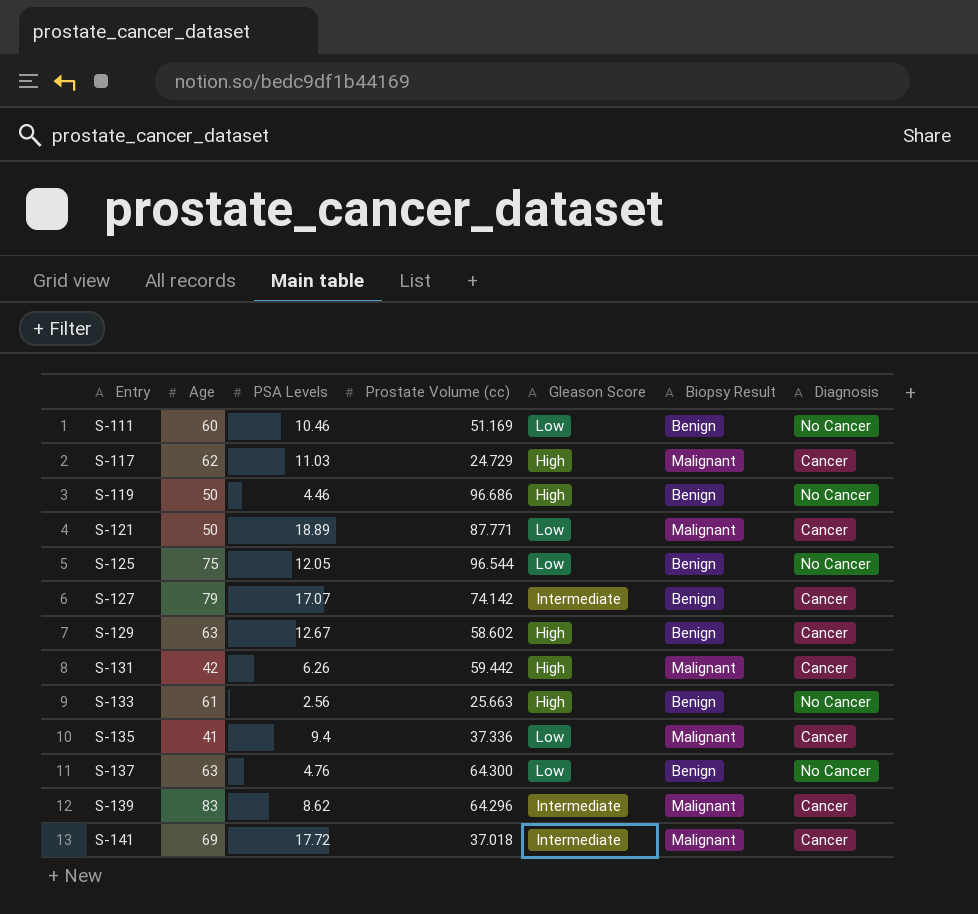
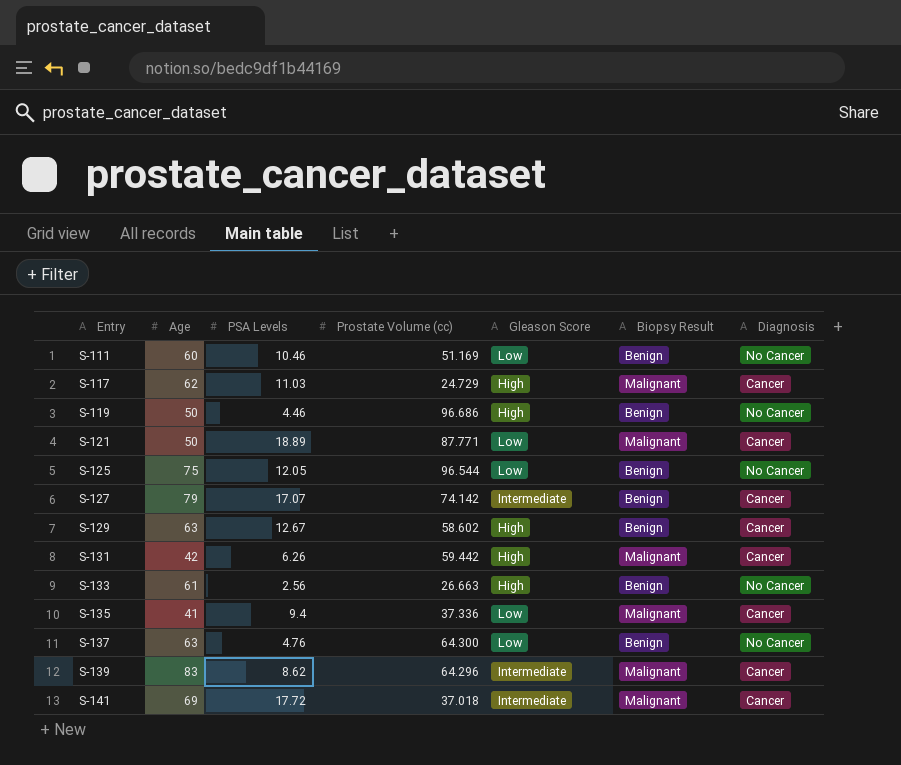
S-133 | Prostate Volume (cc): 25.663 -> 26.663

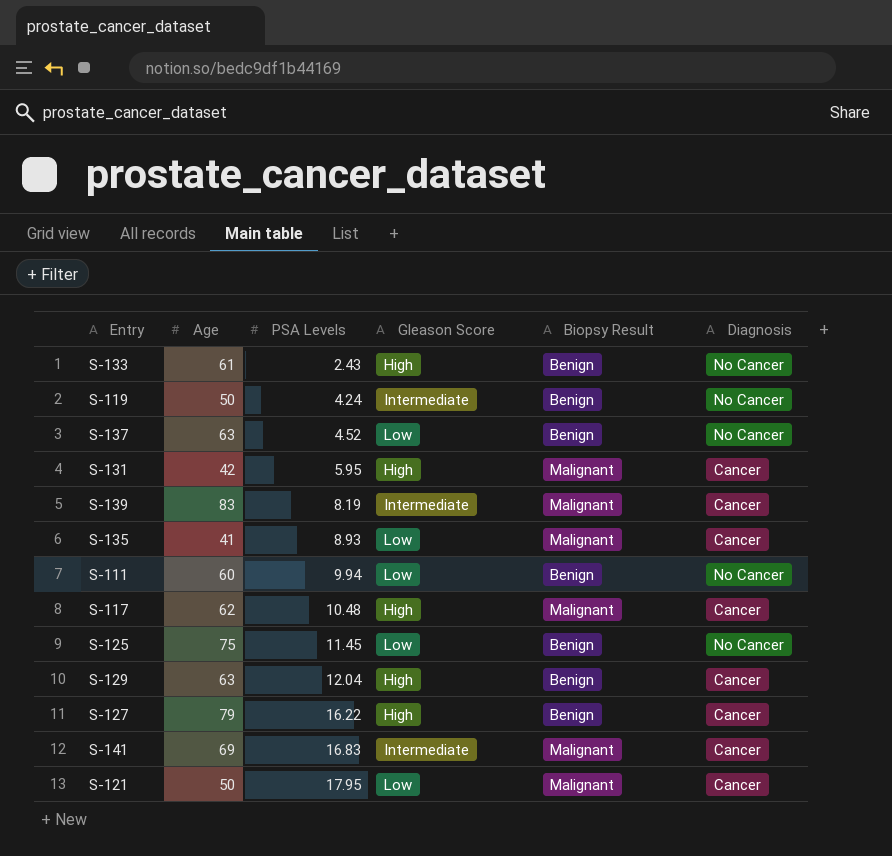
row order: Entry ascending -> PSA Levels ascending
column Prostate Volume (cc) | position: 4 -> none
S-133 | PSA Levels: 2.56 -> 2.43
S-119 | PSA Levels: 4.46 -> 4.24
S-119 | Gleason Score: High -> Intermediate
S-137 | PSA Levels: 4.76 -> 4.52
S-131 | PSA Levels: 6.26 -> 5.95
S-139 | PSA Levels: 8.62 -> 8.19
S-135 | PSA Levels: 9.4 -> 8.93
S-111 | PSA Levels: 10.46 -> 9.94
S-117 | PSA Levels: 11.03 -> 10.48
S-125 | PSA Levels: 12.05 -> 11.45
S-129 | PSA Levels: 12.67 -> 12.04
S-127 | PSA Levels: 17.07 -> 16.22
S-127 | Gleason Score: Intermediate -> High
S-141 | PSA Levels: 17.72 -> 16.83
S-121 | PSA Levels: 18.89 -> 17.95

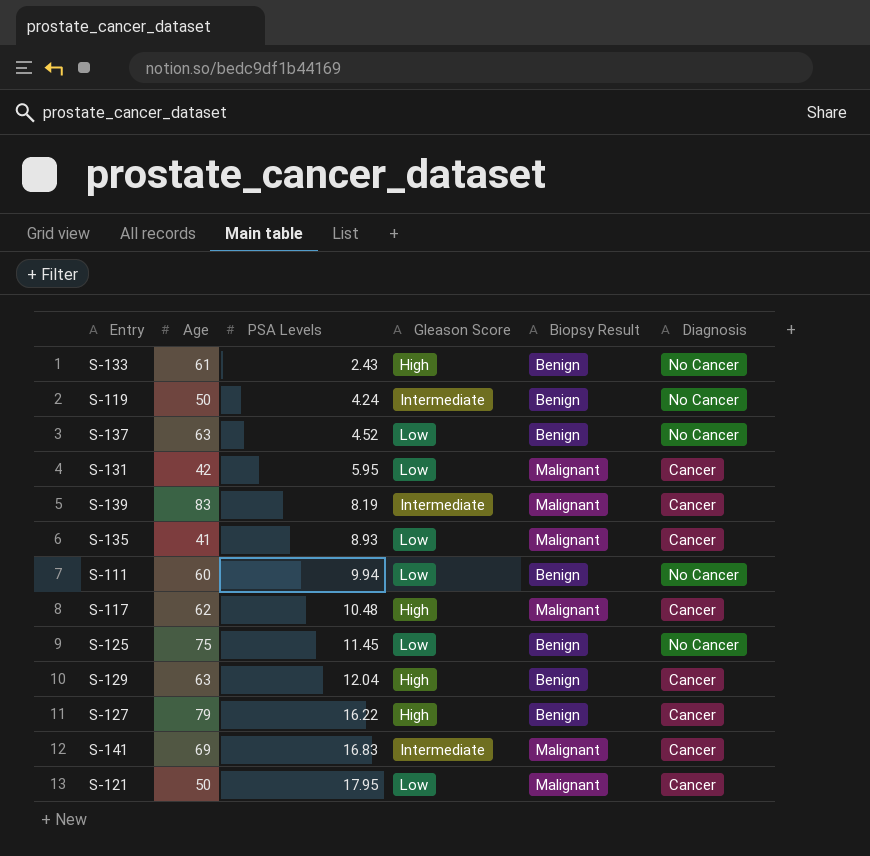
S-131 | Gleason Score: High -> Low

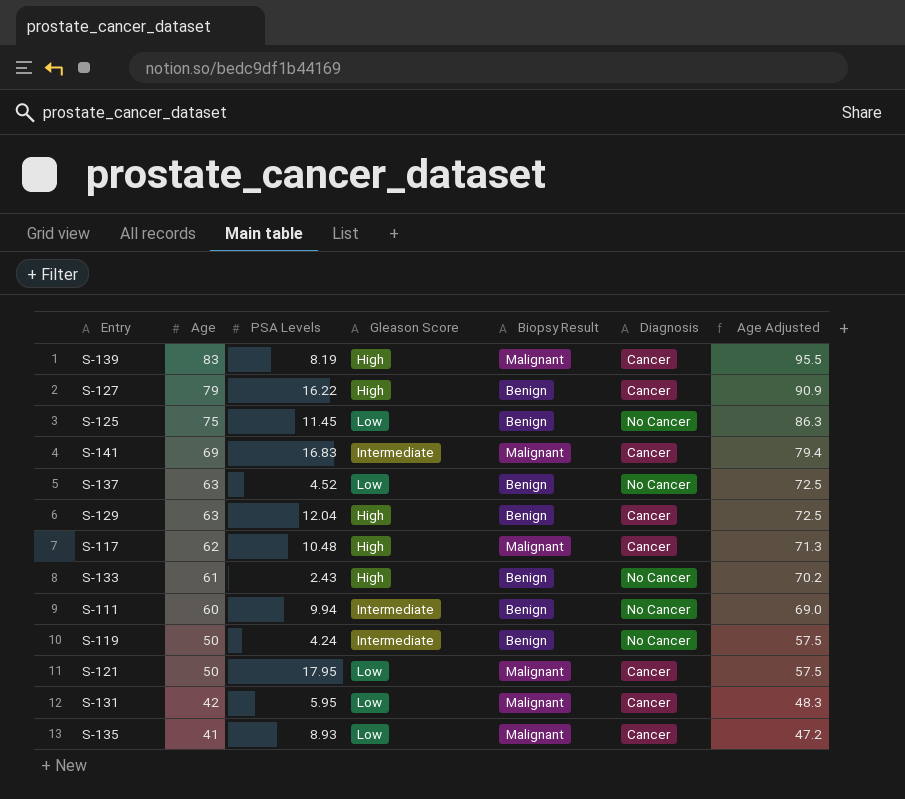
row order: PSA Levels ascending -> Age descending
column Age Adjusted | formula: none -> [Age] * 1.15
S-139 | Gleason Score: Intermediate -> High
S-111 | Gleason Score: Low -> Intermediate

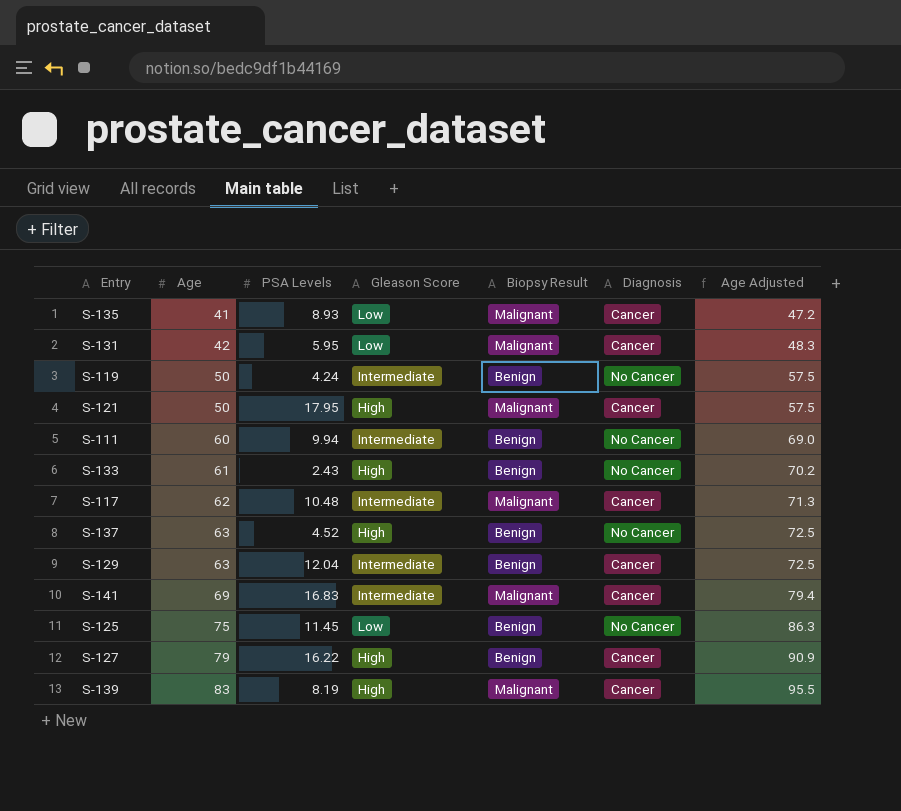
row order: Age descending -> Age ascending
S-121 | Gleason Score: Low -> High
S-117 | Gleason Score: High -> Intermediate
S-137 | Gleason Score: Low -> High
S-129 | Gleason Score: High -> Intermediate

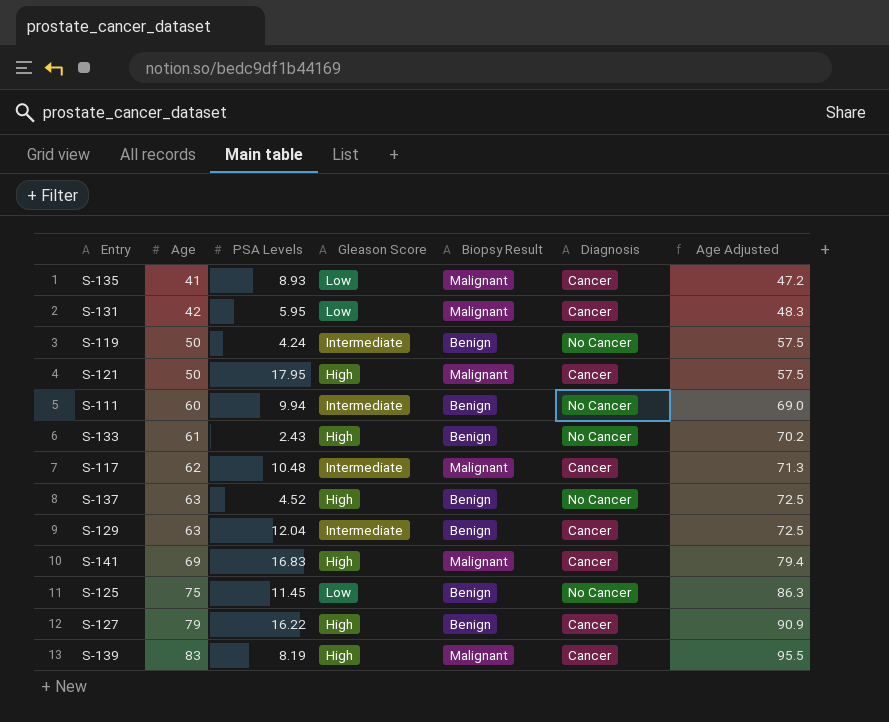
S-141 | Gleason Score: Intermediate -> High

